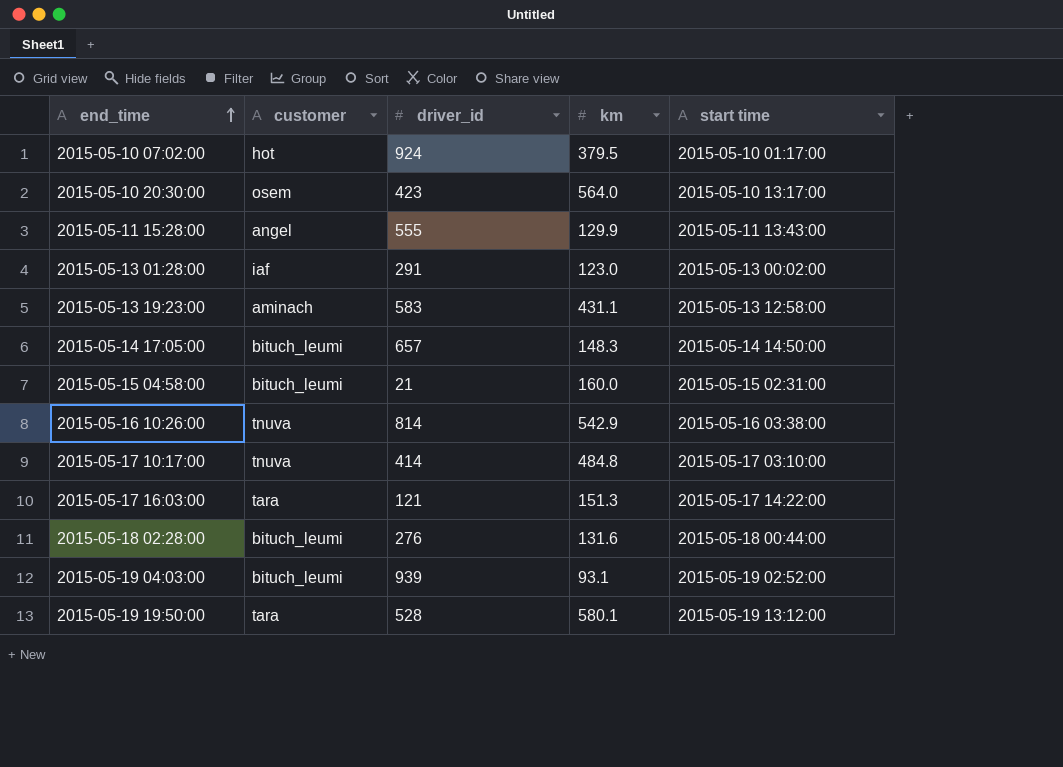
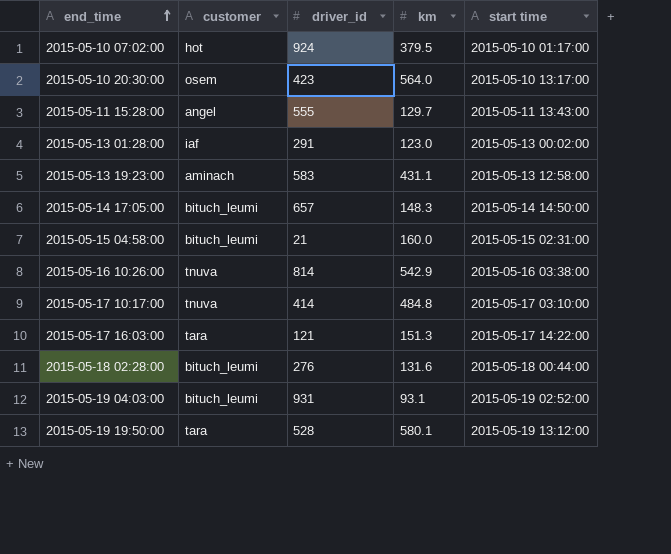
2015-05-11 15:28:00 | km: 129.9 -> 129.7
2015-05-19 04:03:00 | driver_id: 939 -> 931

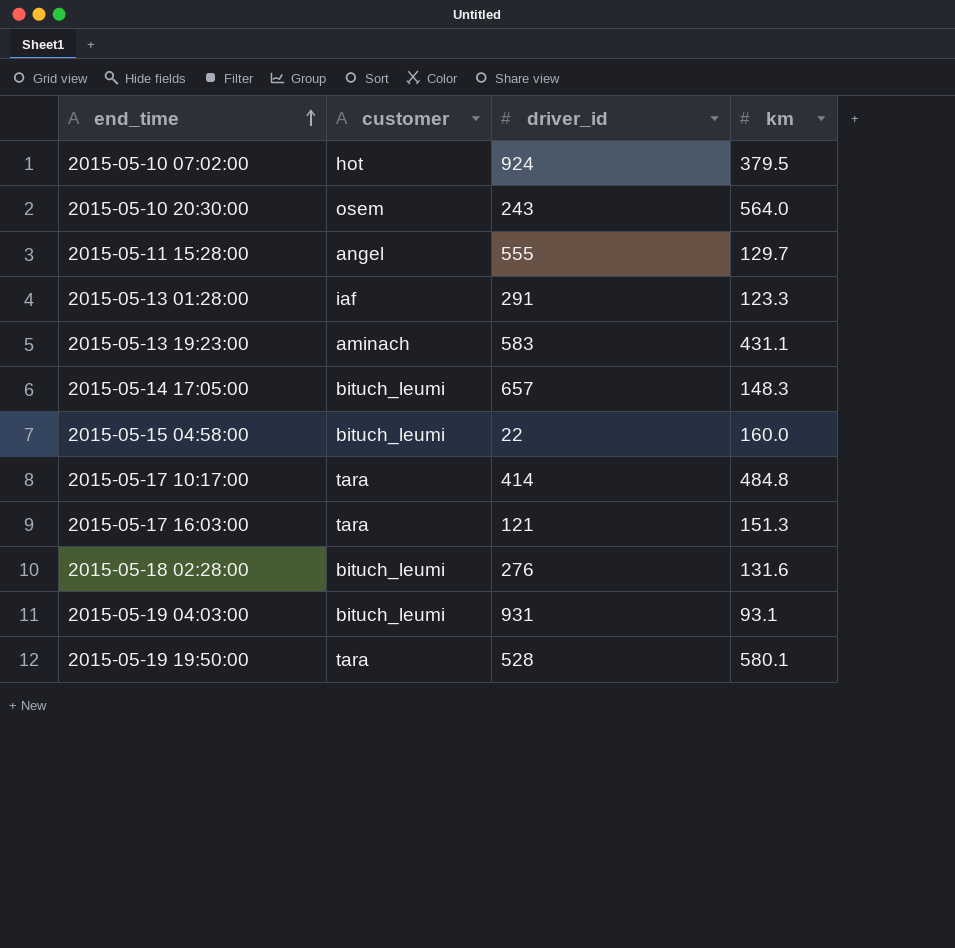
column start time | position: 5 -> none
row 2015-05-16 10:26:00: tnuva | 814 | 542.9 | 2015-05-16 03:38:00 -> none
2015-05-10 20:30:00 | driver_id: 423 -> 243
2015-05-13 01:28:00 | km: 123.0 -> 123.3
2015-05-15 04:58:00 | driver_id: 21 -> 22
2015-05-17 10:17:00 | customer: tnuva -> tara

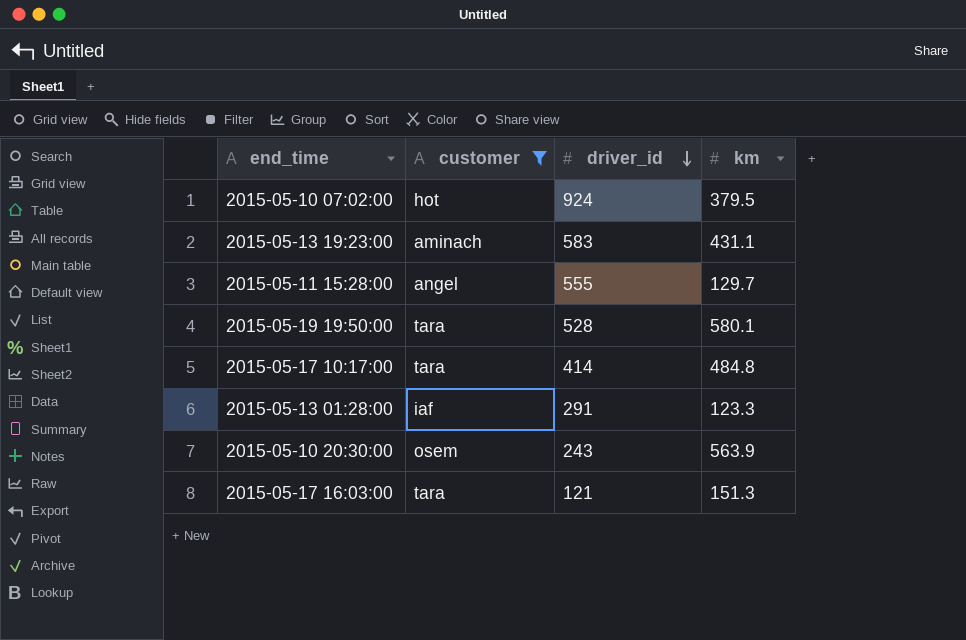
filter: none -> customer != bituch_leumi
row order: end_time ascending -> driver_id descending
2015-05-10 20:30:00 | km: 564.0 -> 563.9

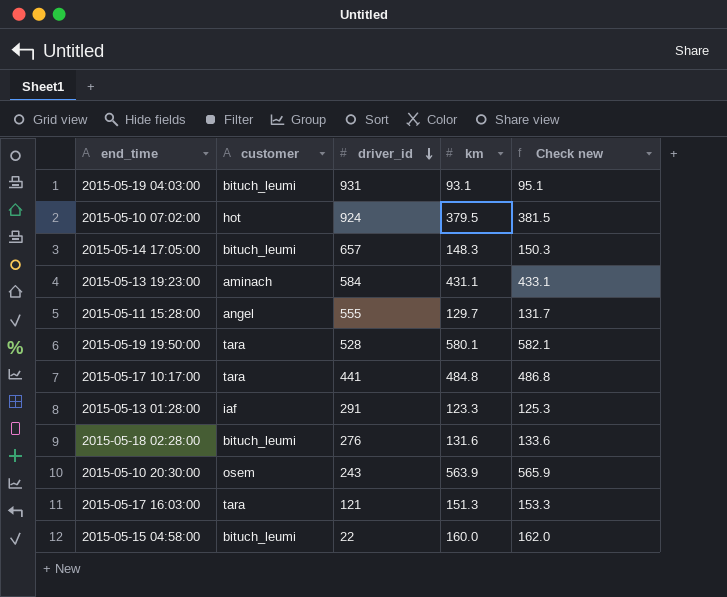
filter: customer != bituch_leumi -> none
column Check new | formula: none -> [km] + 2
2015-05-13 19:23:00 | driver_id: 583 -> 584
2015-05-17 10:17:00 | driver_id: 414 -> 441

